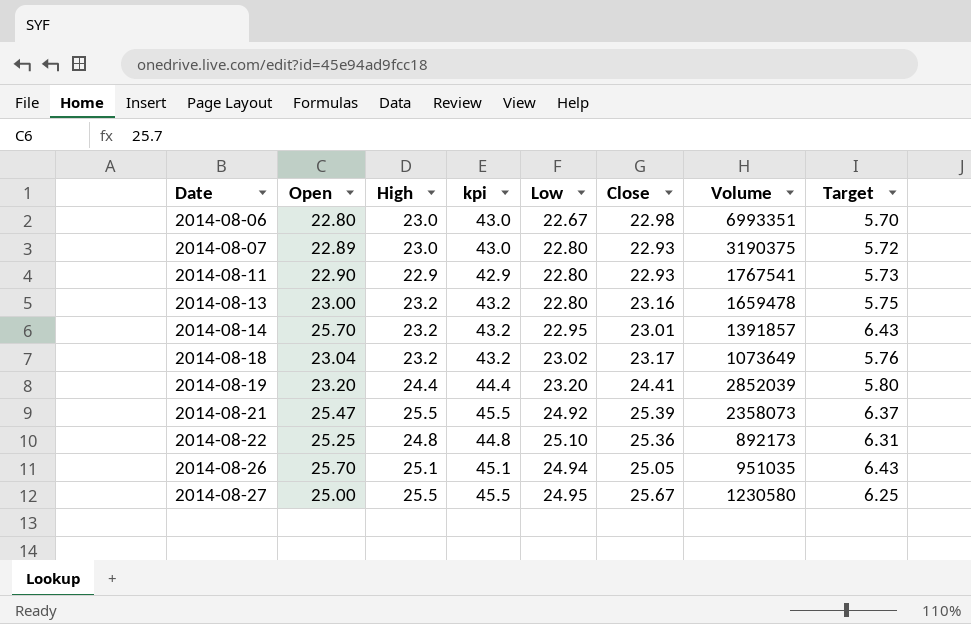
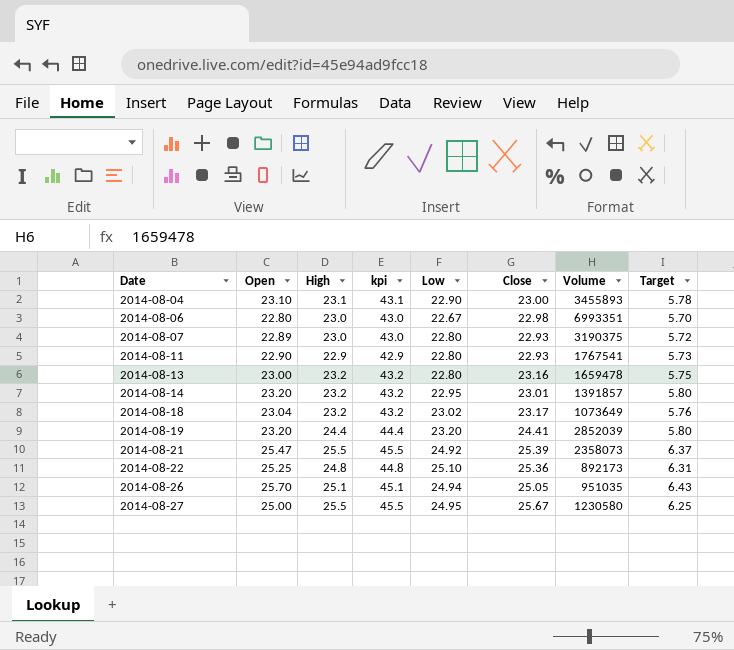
row 2014-08-04: none -> 23.10 | 23.1 | 43.1 | 22.90 | 23.00 | 3455893 | 5.78
2014-08-14 | Open: 25.70 -> 23.20
2014-08-14 | Target: 6.43 -> 5.80

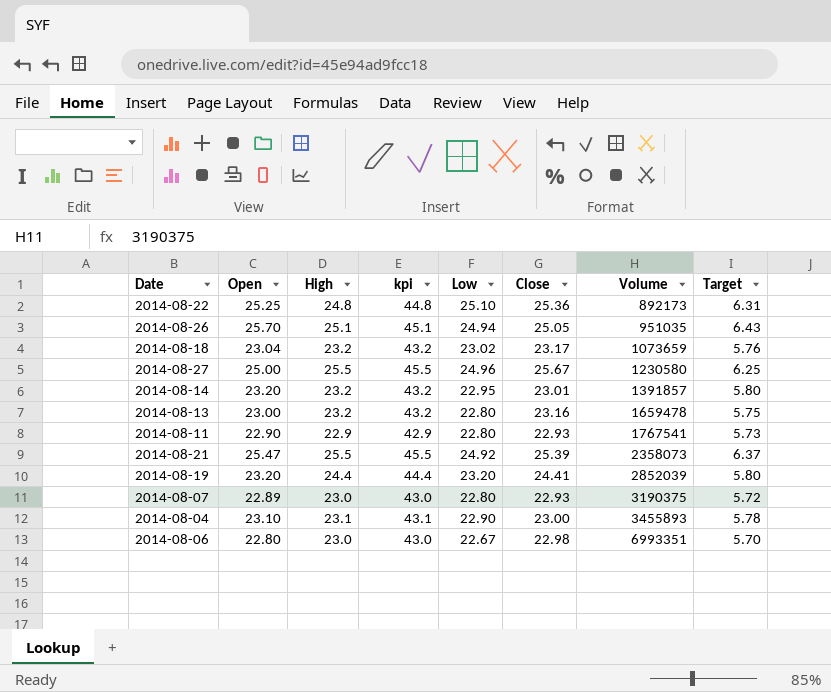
row order: Date ascending -> Volume ascending
2014-08-18 | Volume: 1073649 -> 1073659
2014-08-27 | Low: 24.95 -> 24.96

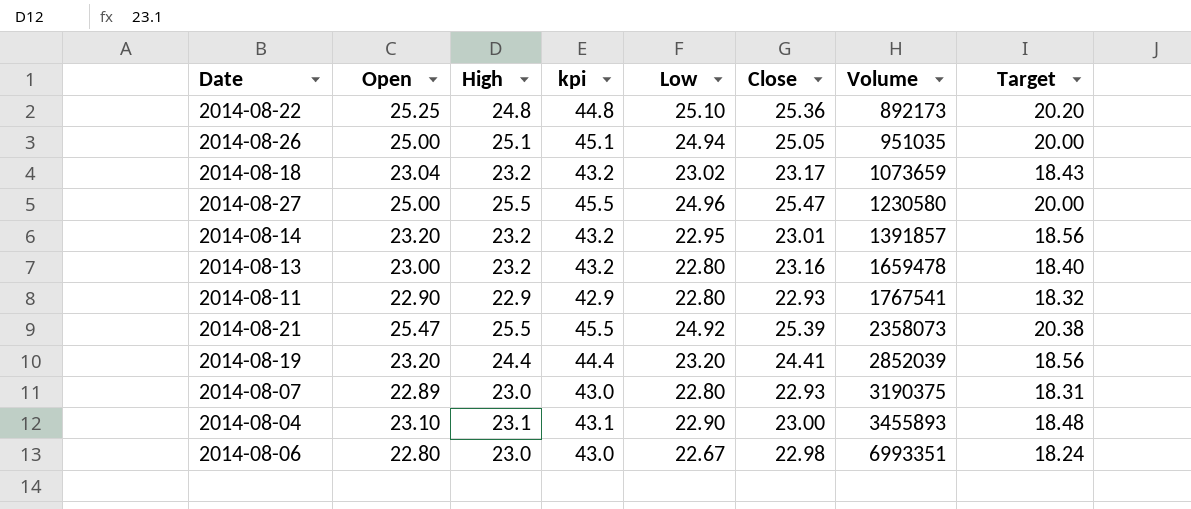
column Target | formula: [Open] * 0.25 -> [Open] * 0.8
2014-08-26 | Open: 25.70 -> 25.00
2014-08-27 | Close: 25.67 -> 25.47

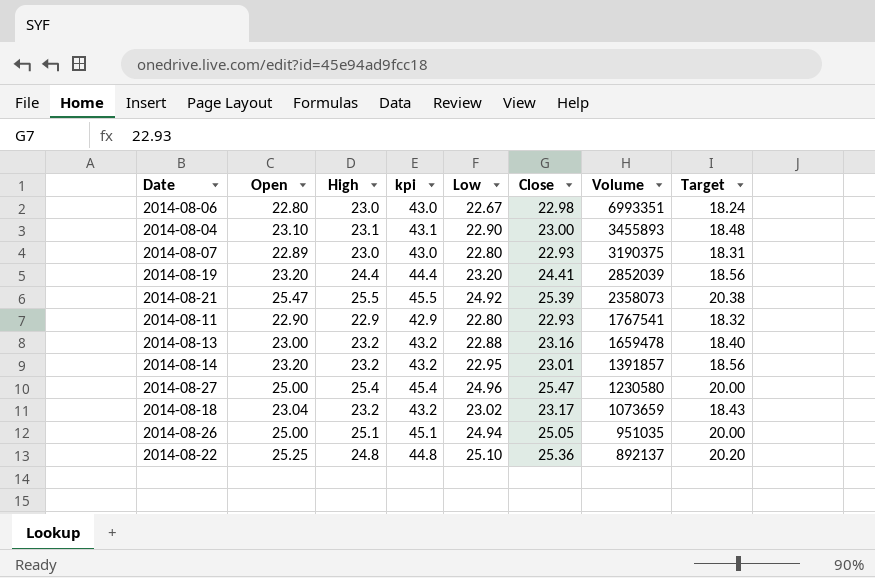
row order: Volume ascending -> Volume descending
2014-08-13 | Low: 22.80 -> 22.88
2014-08-27 | High: 25.5 -> 25.4
2014-08-27 | kpi: 45.5 -> 45.4
2014-08-22 | Volume: 892173 -> 892137

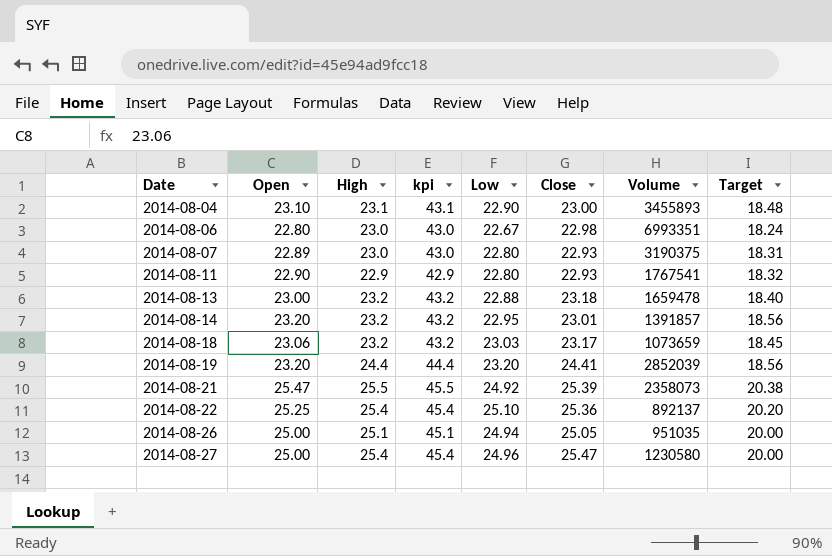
row order: Volume descending -> Date ascending
2014-08-13 | Close: 23.16 -> 23.18
2014-08-18 | Open: 23.04 -> 23.06
2014-08-18 | Low: 23.02 -> 23.03
2014-08-18 | Target: 18.43 -> 18.45
2014-08-22 | High: 24.8 -> 25.4
2014-08-22 | kpi: 44.8 -> 45.4

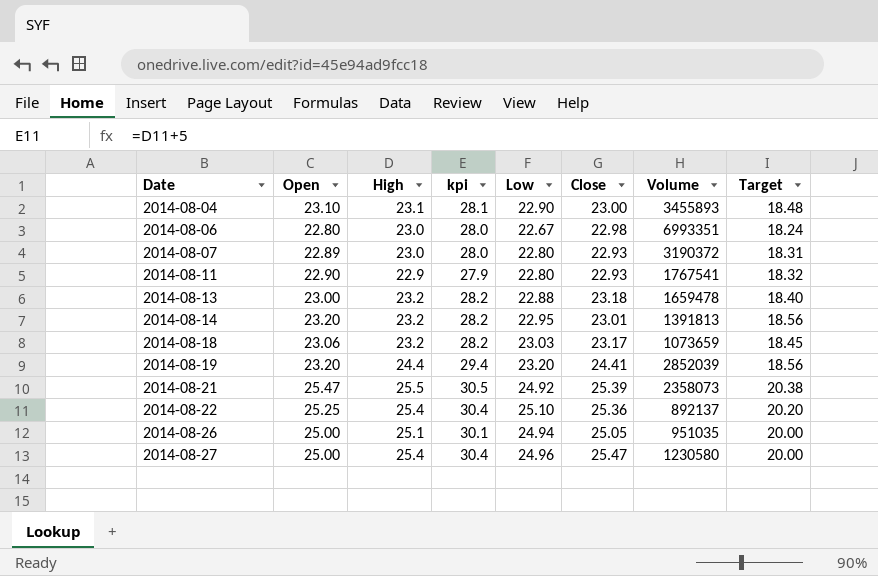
column kpi | formula: [High] + 20 -> [High] + 5
2014-08-07 | Volume: 3190375 -> 3190372
2014-08-14 | Volume: 1391857 -> 1391813

